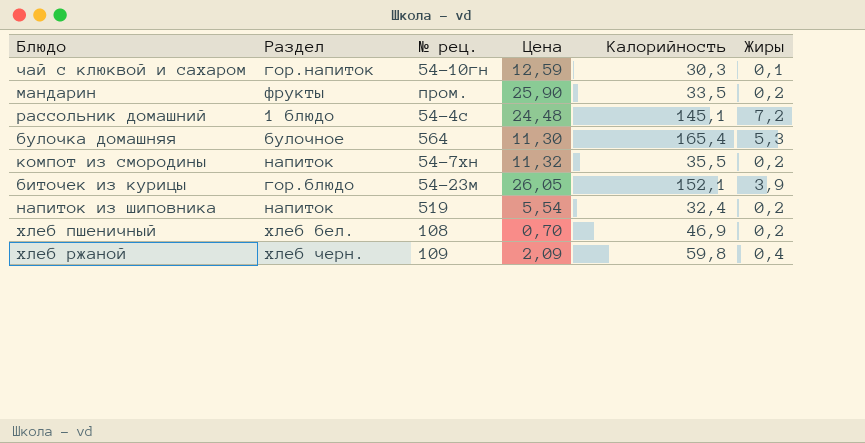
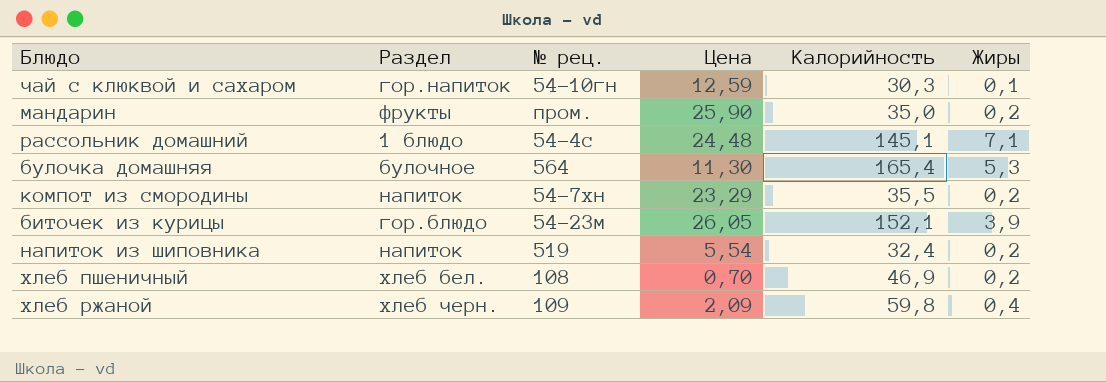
мандарин | Калорийность: 33,5 -> 35,0
рассольник домашний | Жиры: 7,2 -> 7,1
компот из смородины | Цена: 11,32 -> 23,29

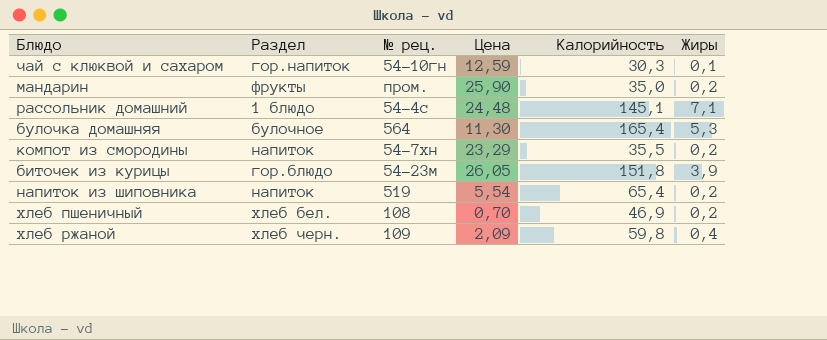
биточек из курицы | Калорийность: 152,1 -> 151,8
напиток из шиповника | Калорийность: 32,4 -> 65,4

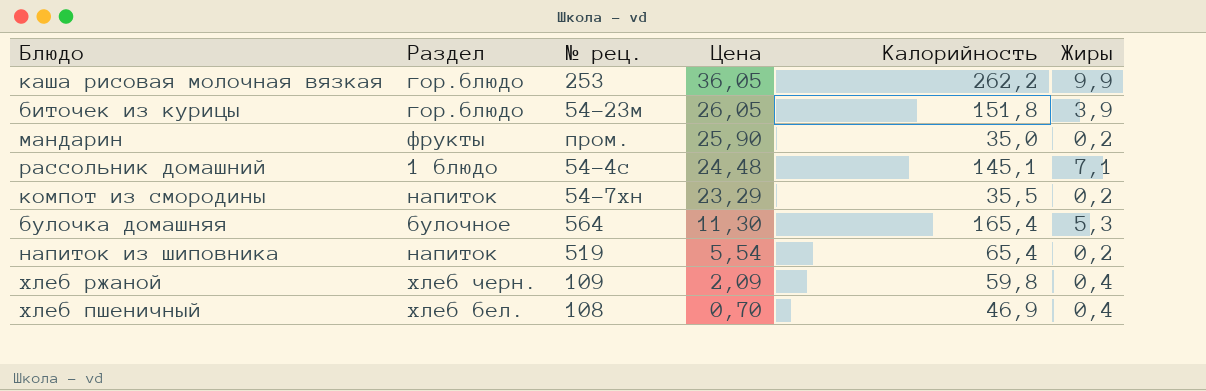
row order: none -> Цена descending
row чай с клюквой и сахаром: гор.напиток | 54-10гн | 12,59 | 30,3 | 0,1 -> none
row каша рисовая молочная вязкая: none -> гор.блюдо | 253 | 36,05 | 262,2 | 9,9
хлеб пшеничный | Жиры: 0,2 -> 0,4

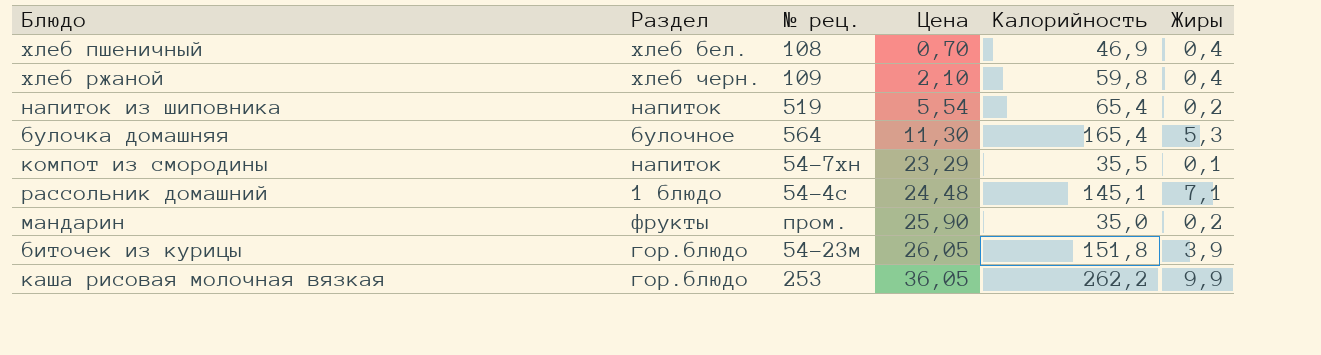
row order: Цена descending -> Цена ascending
хлеб ржаной | Цена: 2,09 -> 2,10
компот из смородины | Жиры: 0,2 -> 0,1

